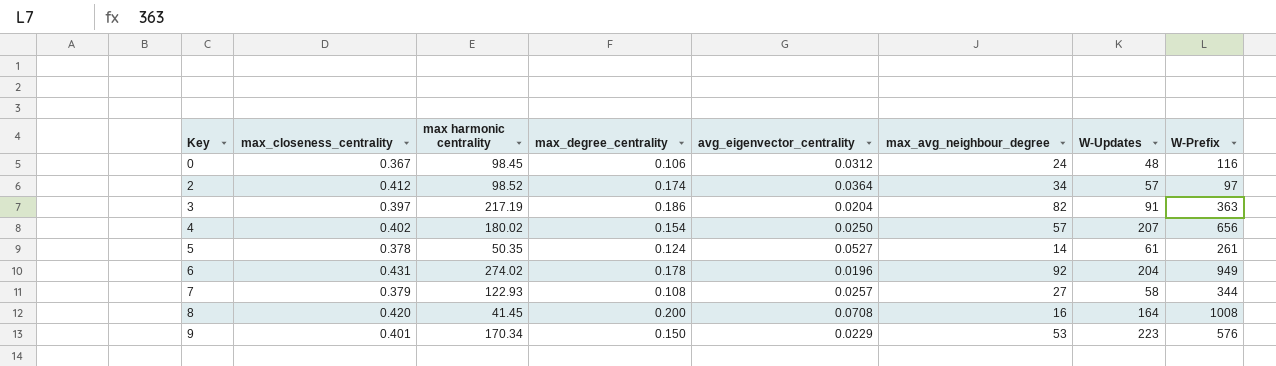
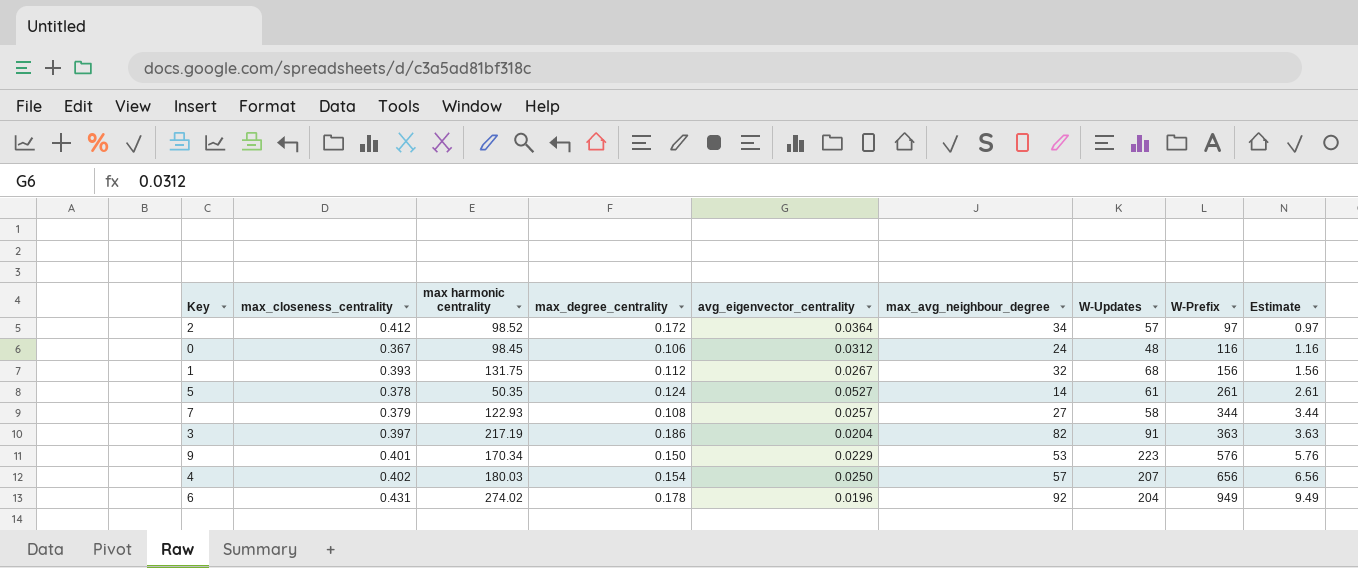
row order: Key ascending -> W-Prefix ascending
column Estimate | formula: none -> [W-Prefix] * 0.01
row 8: 0.420 | 41.45 | 0.200 | 0.0708 | 16 | 164 | 1008 -> none
2 | max_degree_centrality: 0.174 -> 0.172
row 1: none -> 0.393 | 131.75 | 0.112 | 0.0267 | 32 | 68 | 156 | 1.56
4 | max harmonic centrality: 180.02 -> 180.03

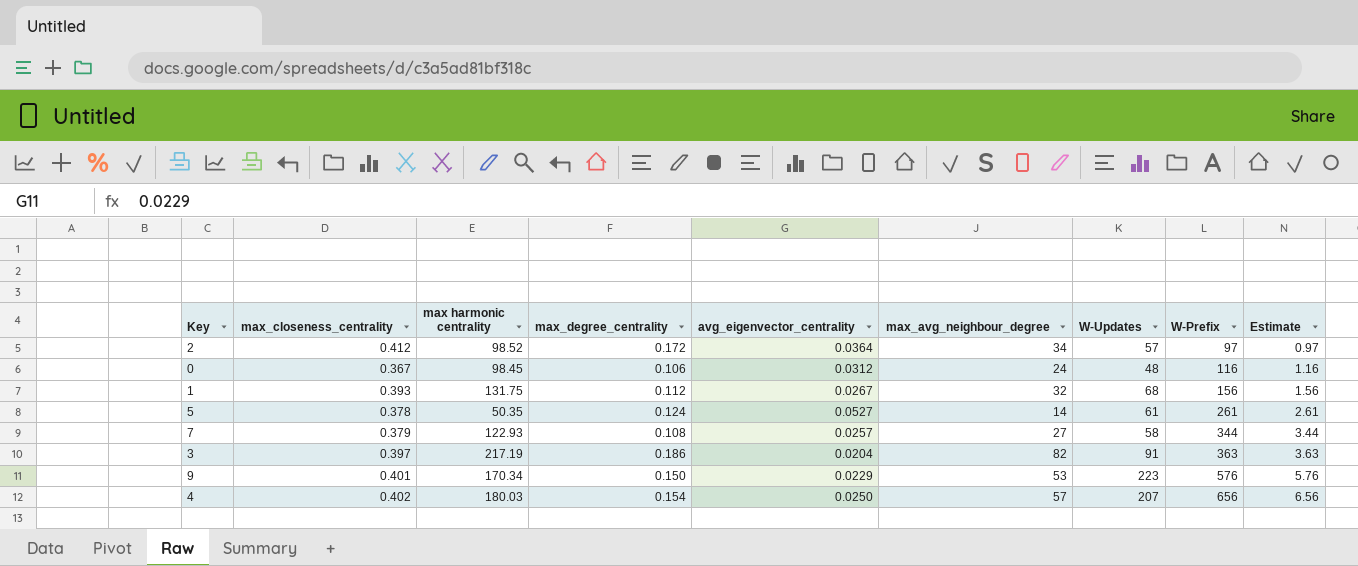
row 6: 0.431 | 274.02 | 0.178 | 0.0196 | 92 | 204 | 949 | 9.49 -> none

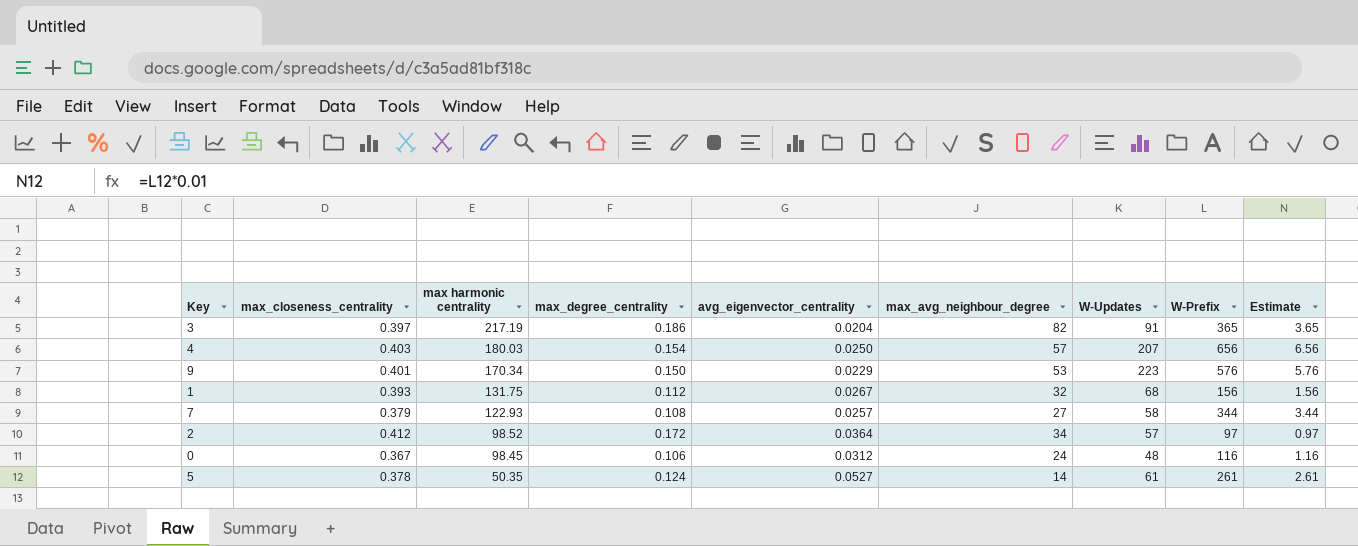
row order: W-Prefix ascending -> max harmonic centrality descending
3 | W-Prefix: 363 -> 365
3 | Estimate: 3.63 -> 3.65
4 | max_closeness_centrality: 0.402 -> 0.403

